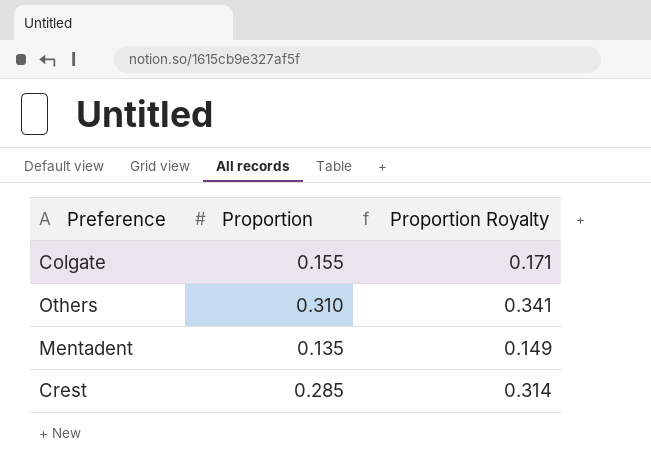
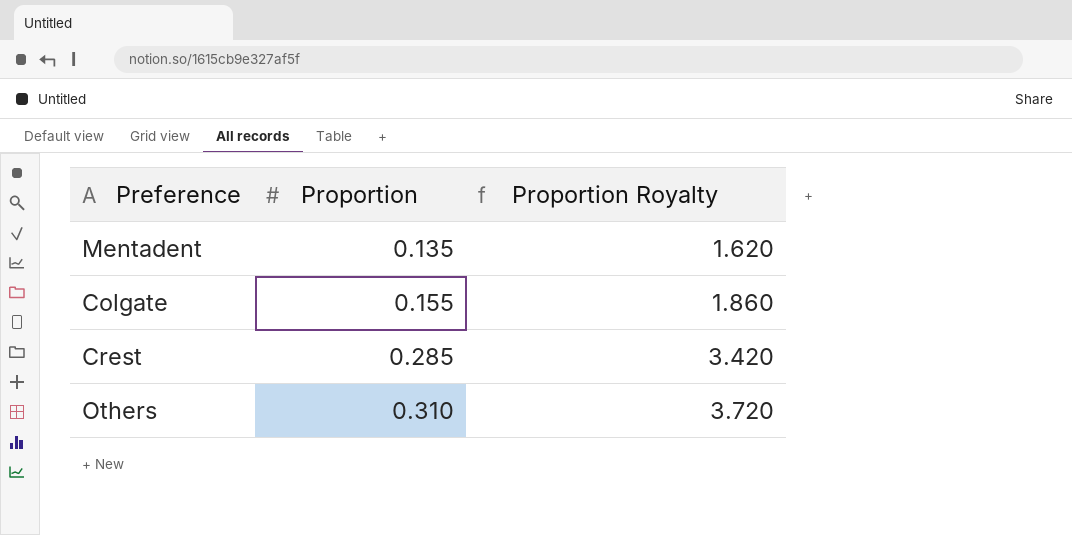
row order: none -> Proportion ascending
column Proportion Royalty | formula: [Proportion] * 1.1 -> [Proportion] * 12

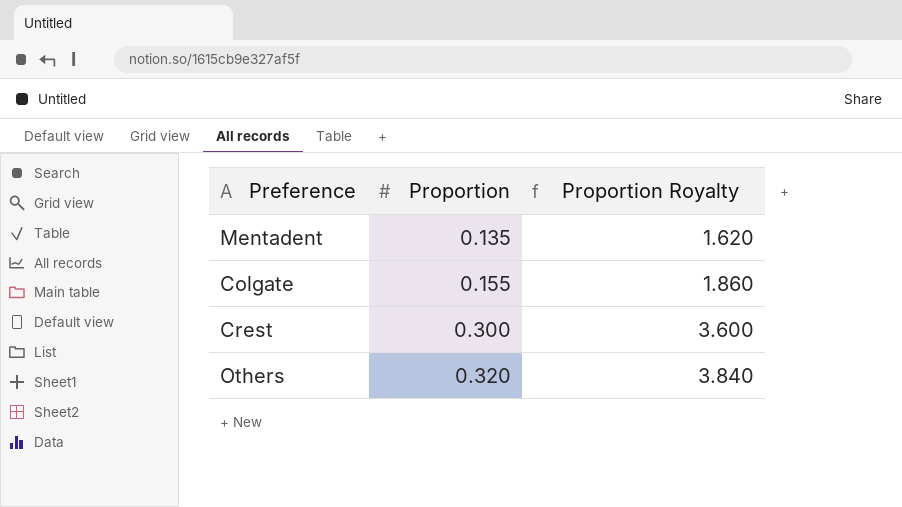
Crest | Proportion: 0.285 -> 0.300
Crest | Proportion Royalty: 3.420 -> 3.600
Others | Proportion: 0.310 -> 0.320
Others | Proportion Royalty: 3.720 -> 3.840

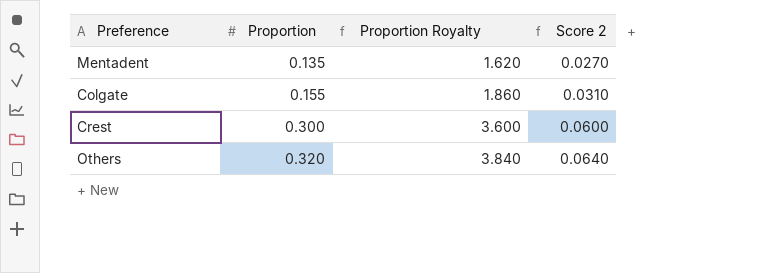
column Score 2 | formula: none -> [Proportion] * 0.2

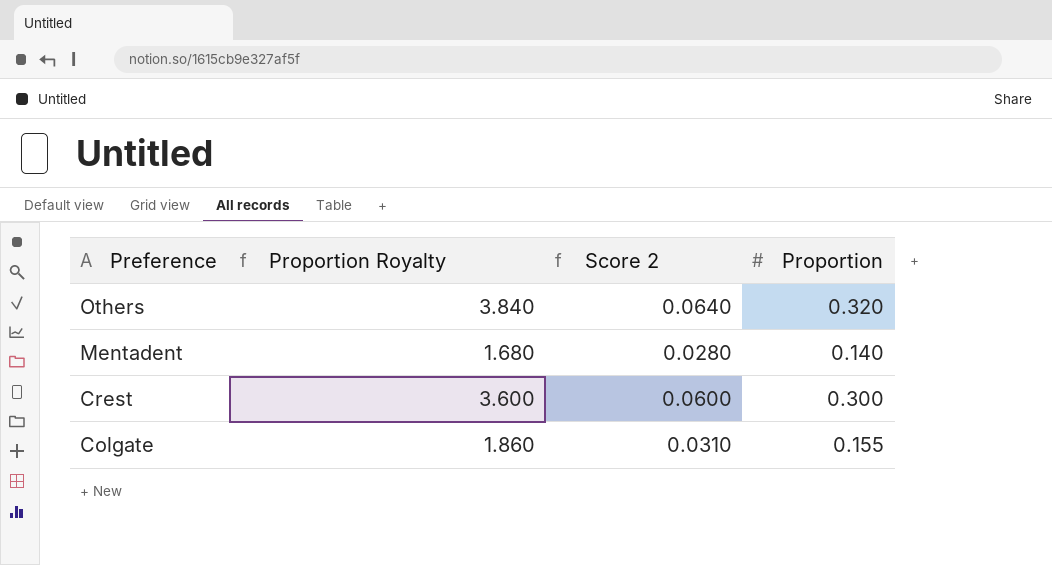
row order: Proportion ascending -> Preference descending
column Proportion | position: 2 -> 4
Mentadent | Proportion Royalty: 1.620 -> 1.680
Mentadent | Score 2: 0.0270 -> 0.0280
Mentadent | Proportion: 0.135 -> 0.140

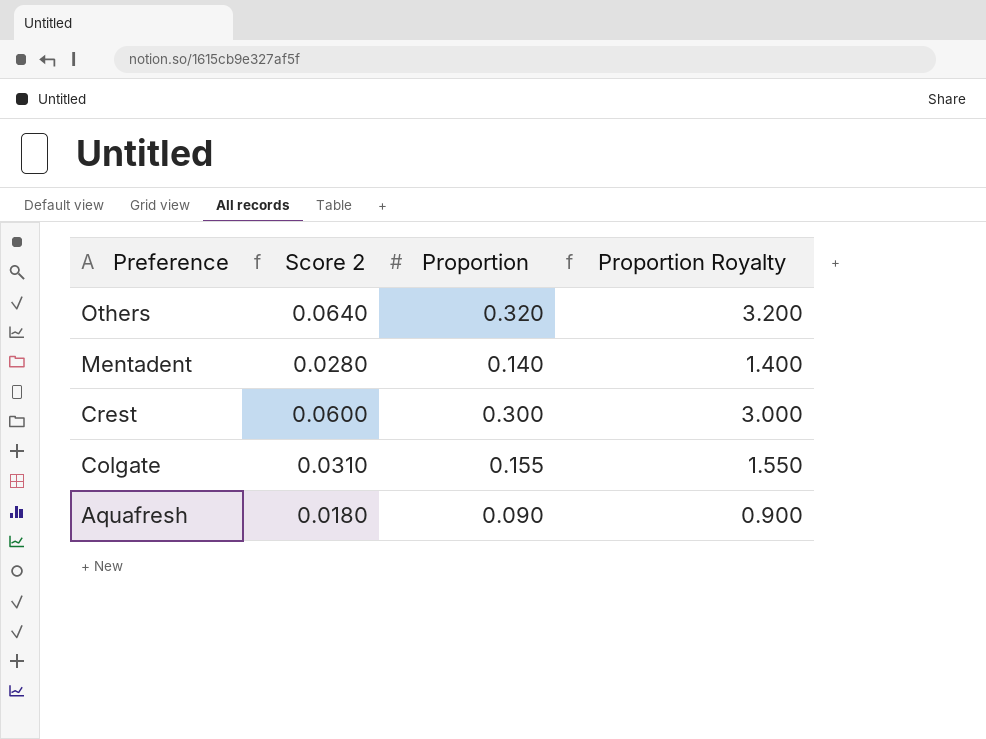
column Proportion Royalty | formula: [Proportion] * 12 -> [Proportion] * 10
column Proportion Royalty | position: 2 -> 4
row Aquafresh: none -> 0.0180 | 0.090 | 0.900

